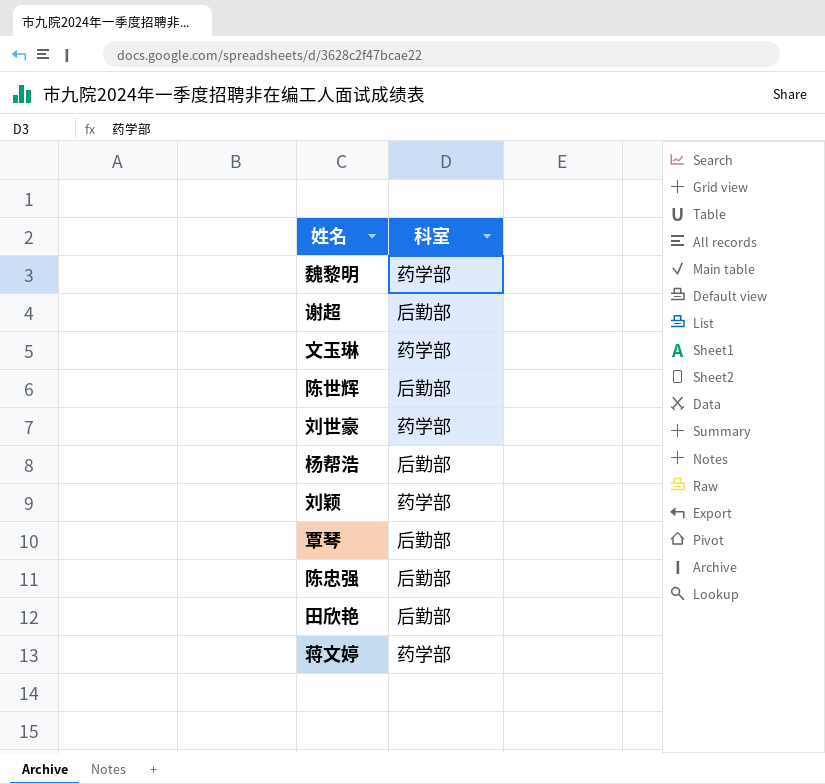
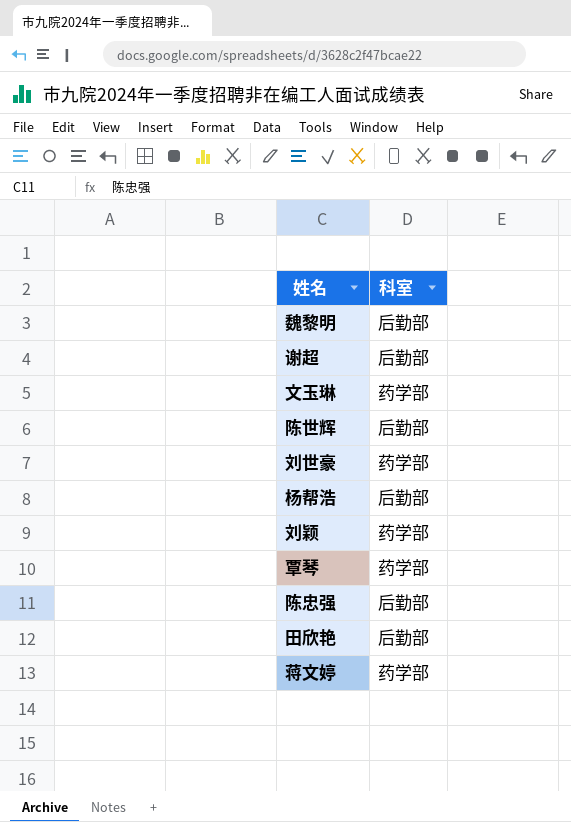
魏黎明 | 科室: 药学部 -> 后勤部
覃琴 | 科室: 后勤部 -> 药学部

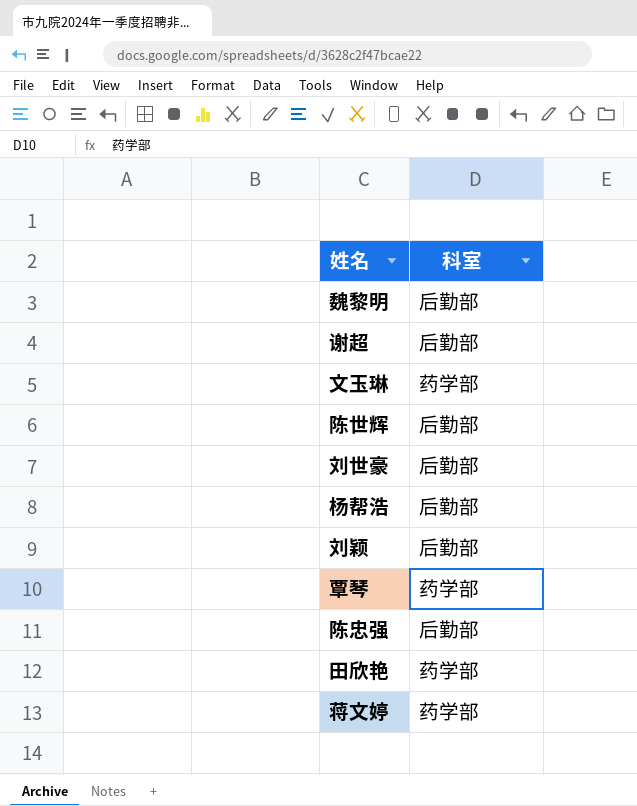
刘世豪 | 科室: 药学部 -> 后勤部
刘颖 | 科室: 药学部 -> 后勤部
田欣艳 | 科室: 后勤部 -> 药学部

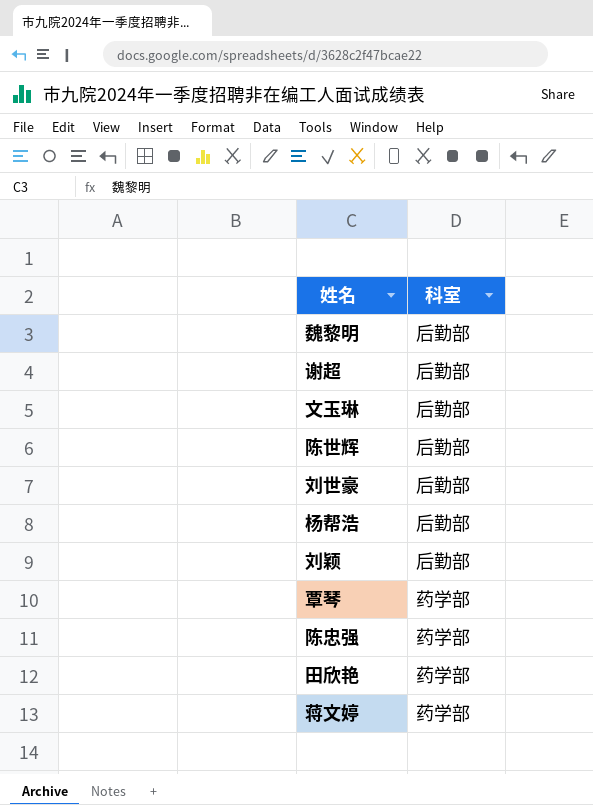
文玉琳 | 科室: 药学部 -> 后勤部
陈忠强 | 科室: 后勤部 -> 药学部

